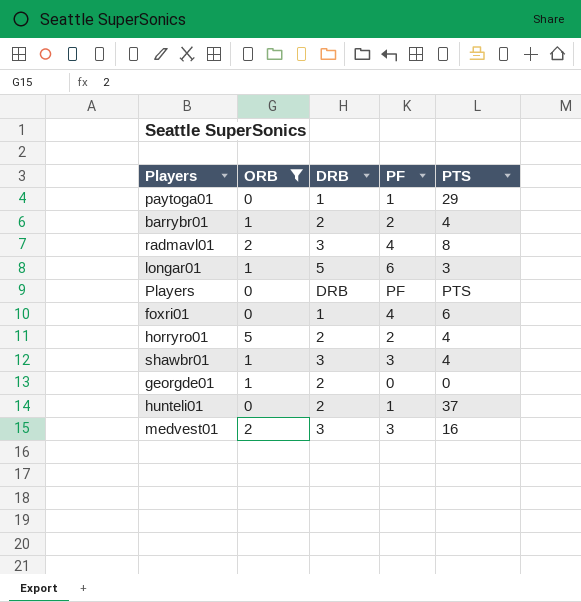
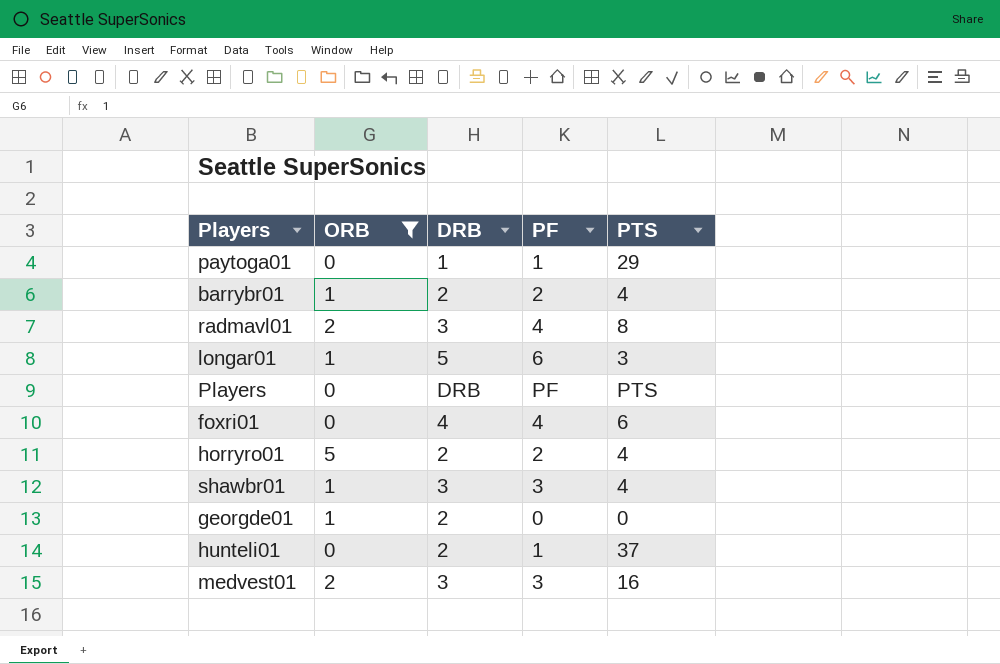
foxri01 | DRB: 1 -> 4

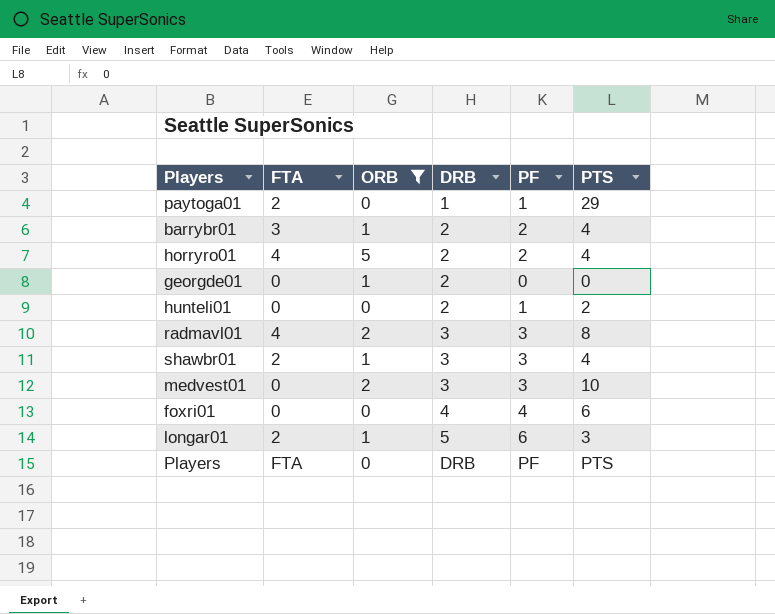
row order: none -> DRB ascending
column FTA | position: none -> 2
hunteli01 | PTS: 37 -> 2
radmavl01 | PF: 4 -> 3
medvest01 | PTS: 16 -> 10

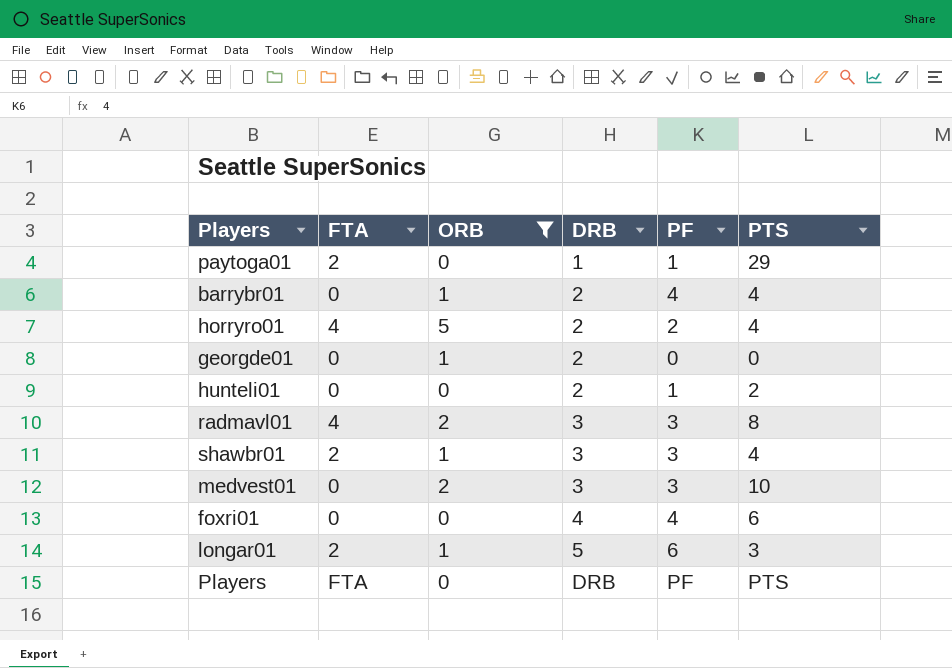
barrybr01 | FTA: 3 -> 0
barrybr01 | PF: 2 -> 4

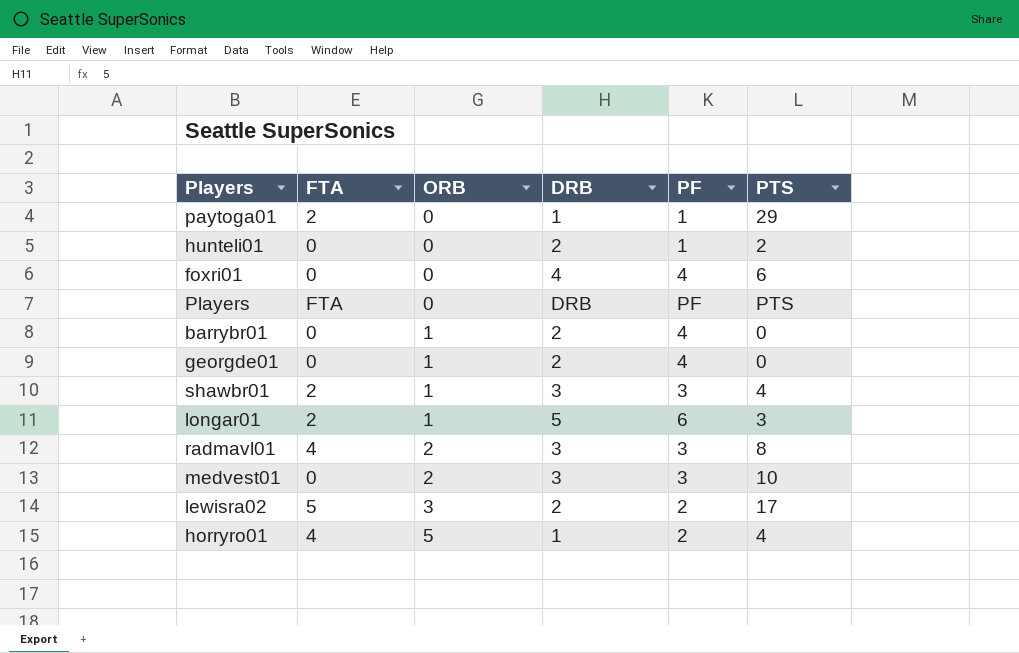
filter: ORB != 3 -> none
row order: DRB ascending -> ORB ascending
barrybr01 | PTS: 4 -> 0
georgde01 | PF: 0 -> 4
horryro01 | DRB: 2 -> 1

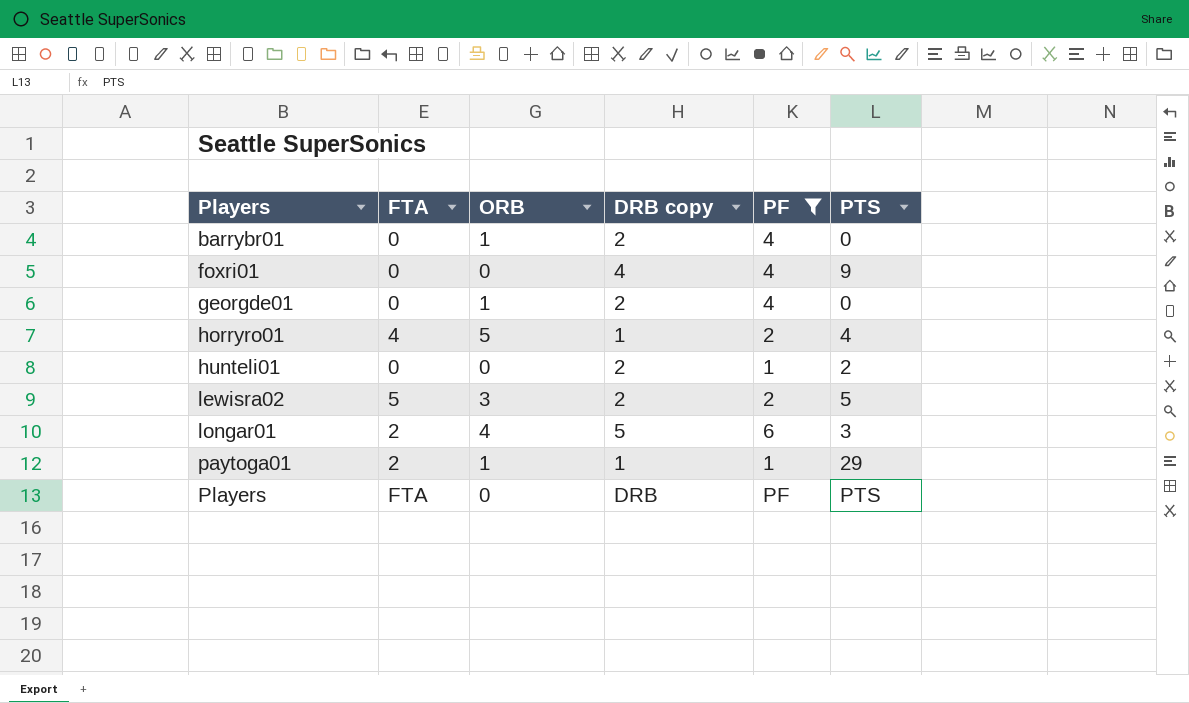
filter: none -> PF != 3
row order: ORB ascending -> Players ascending
column name: DRB -> DRB copy
foxri01 | PTS: 6 -> 9
lewisra02 | PTS: 17 -> 5
longar01 | ORB: 1 -> 4
paytoga01 | ORB: 0 -> 1

